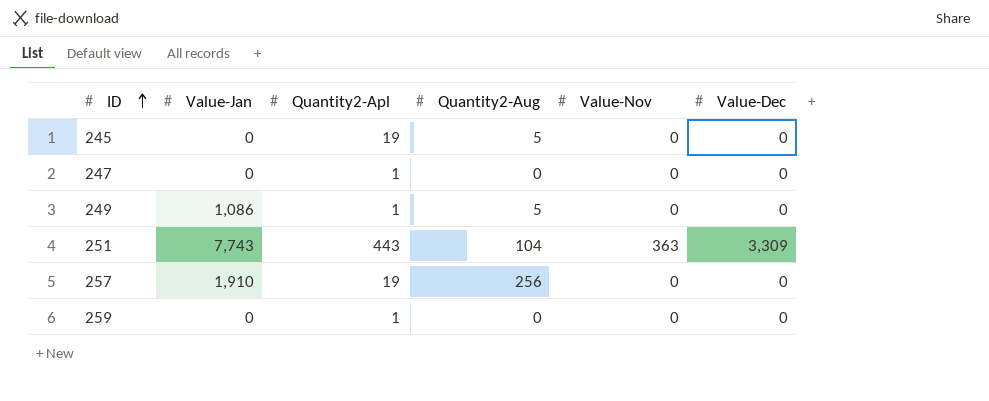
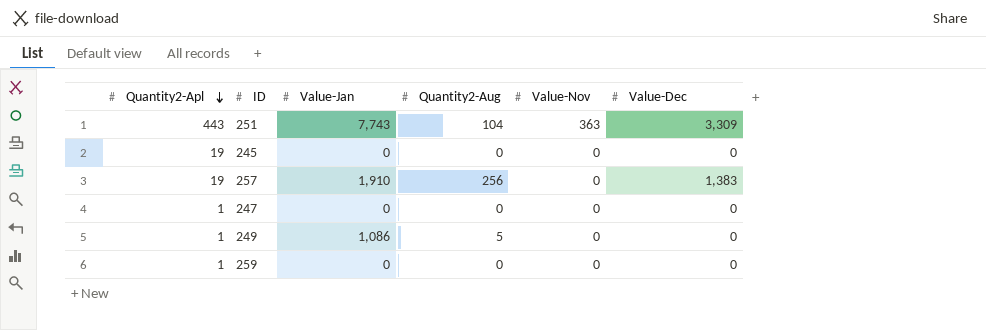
row order: ID ascending -> Quantity2-Apl descending
column Quantity2-Apl | position: 3 -> 1
245 | Quantity2-Aug: 5 -> 0
257 | Value-Dec: 0 -> 1,383

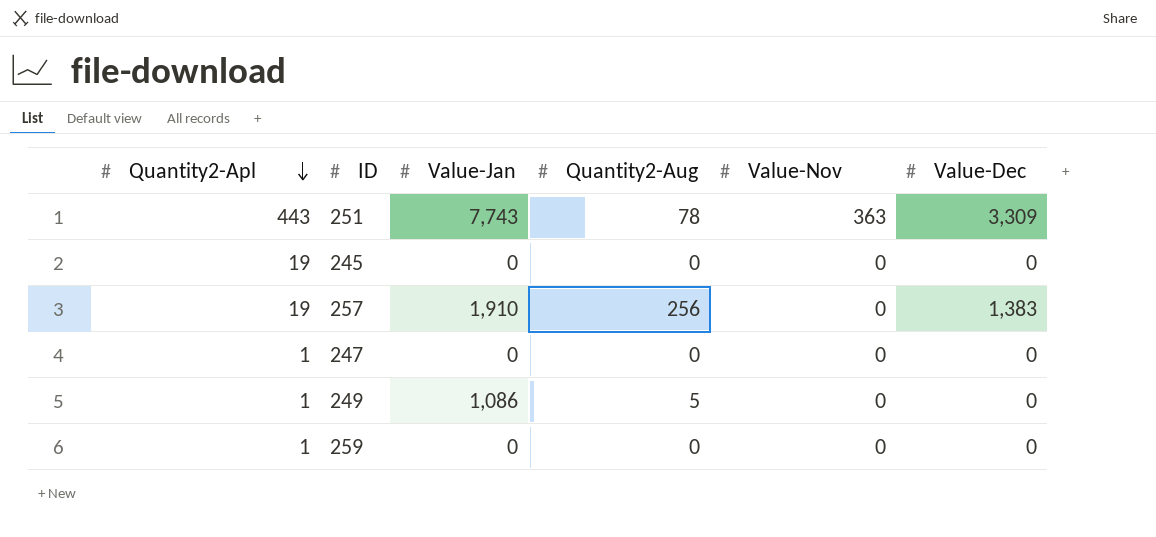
251 | Quantity2-Aug: 104 -> 78

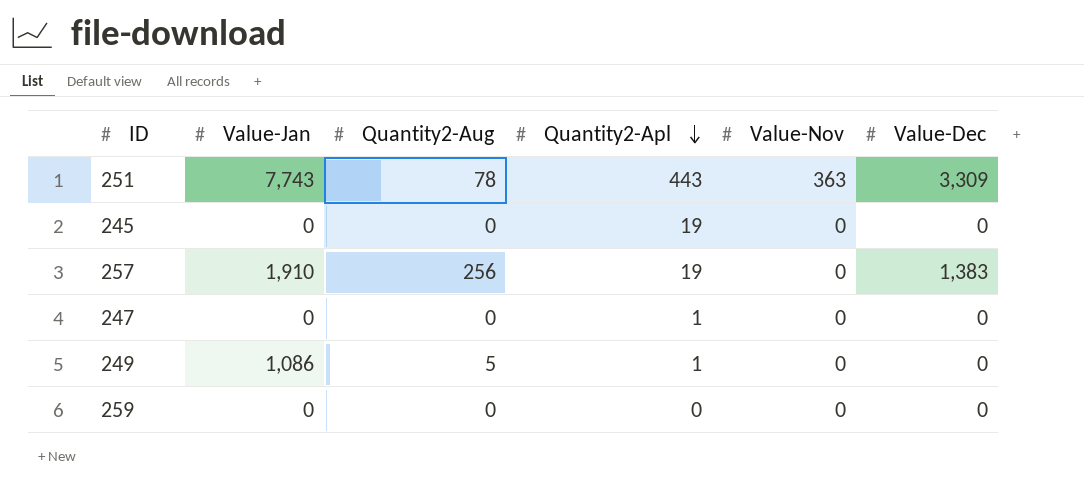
column Quantity2-Apl | position: 1 -> 4
259 | Quantity2-Apl: 1 -> 0

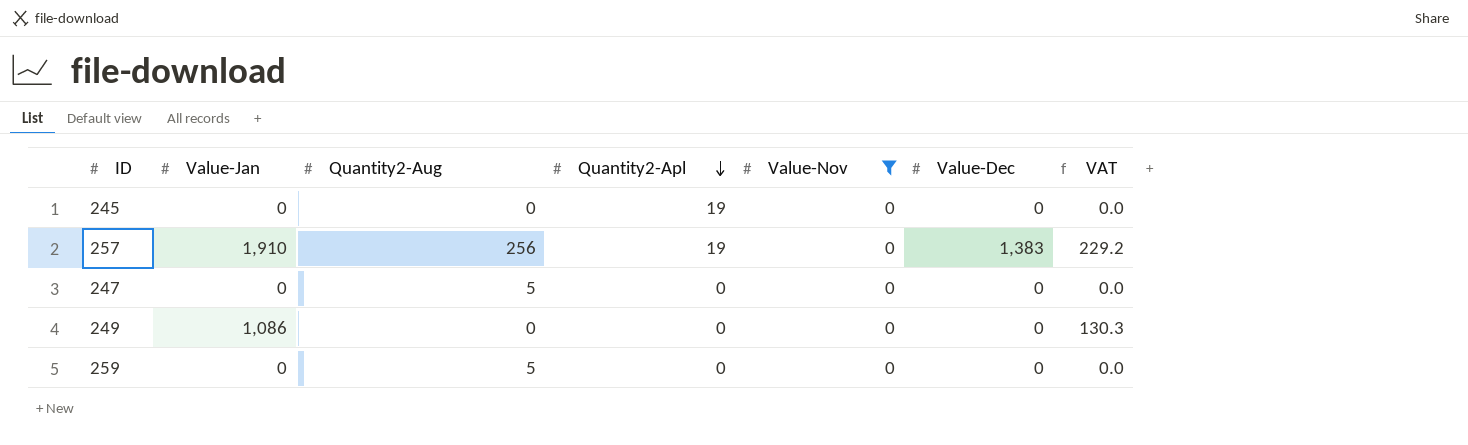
filter: none -> Value-Nov = 0
column VAT | formula: none -> [Value-Jan] * 0.12
247 | Quantity2-Aug: 0 -> 5
247 | Quantity2-Apl: 1 -> 0
249 | Quantity2-Aug: 5 -> 0
249 | Quantity2-Apl: 1 -> 0
259 | Quantity2-Aug: 0 -> 5

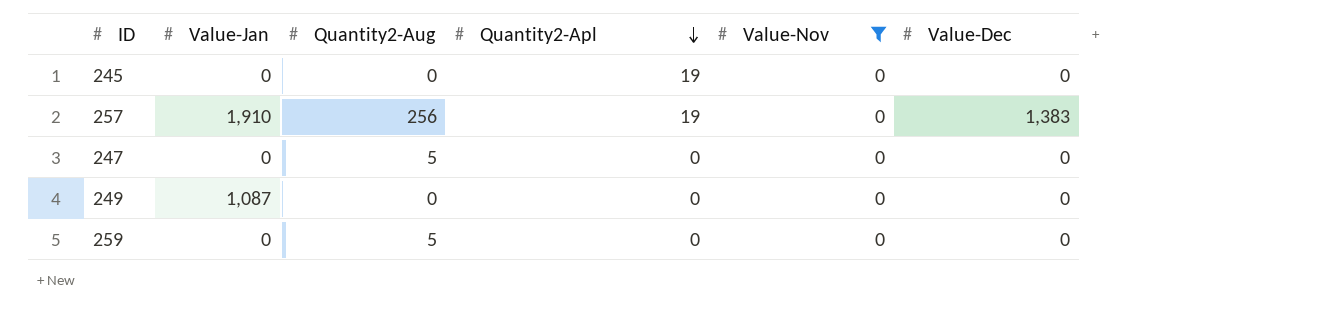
column VAT | formula: [Value-Jan] * 0.12 -> none
249 | Value-Jan: 1,086 -> 1,087

